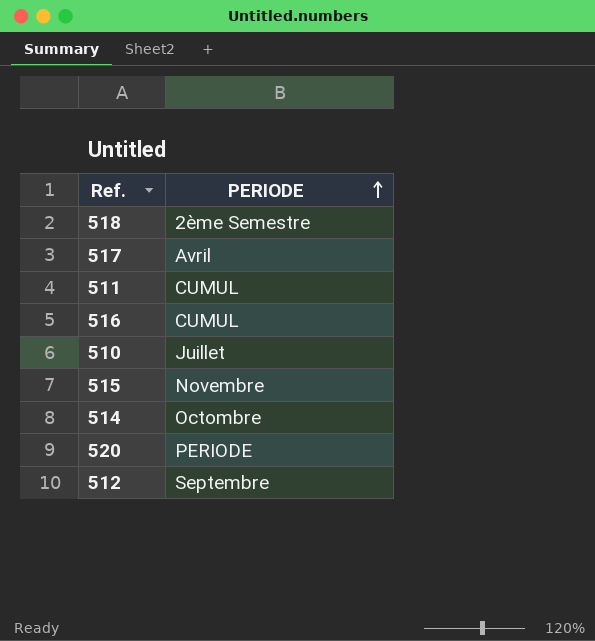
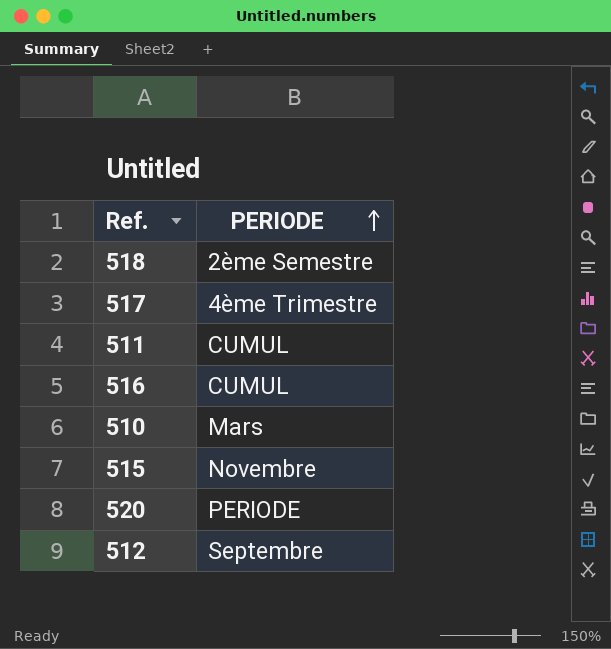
row 514: Octombre -> none
517 | PERIODE: Avril -> 4ème Trimestre
510 | PERIODE: Juillet -> Mars

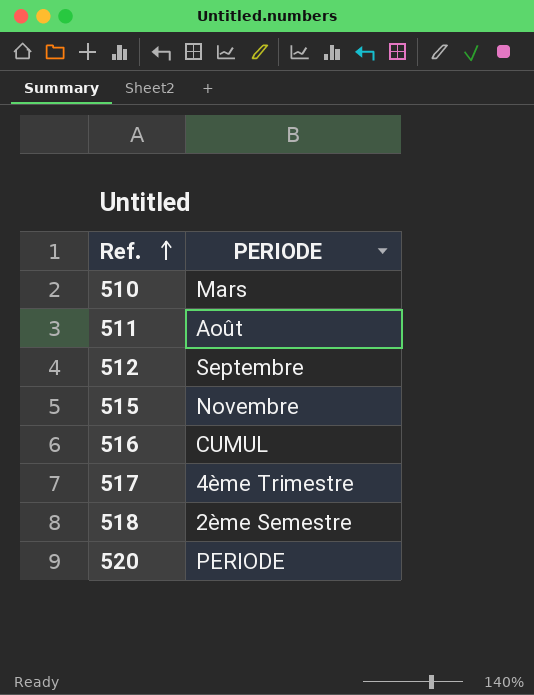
row order: PERIODE ascending -> Ref. ascending
511 | PERIODE: CUMUL -> Août

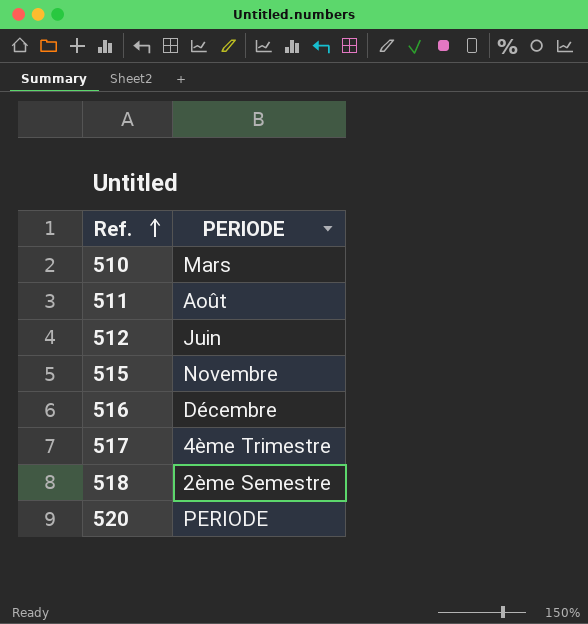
512 | PERIODE: Septembre -> Juin
516 | PERIODE: CUMUL -> Décembre

